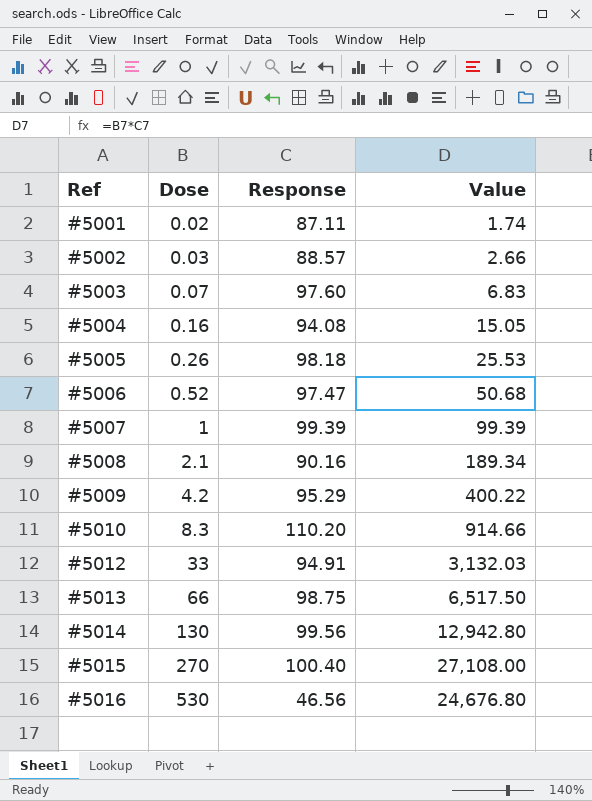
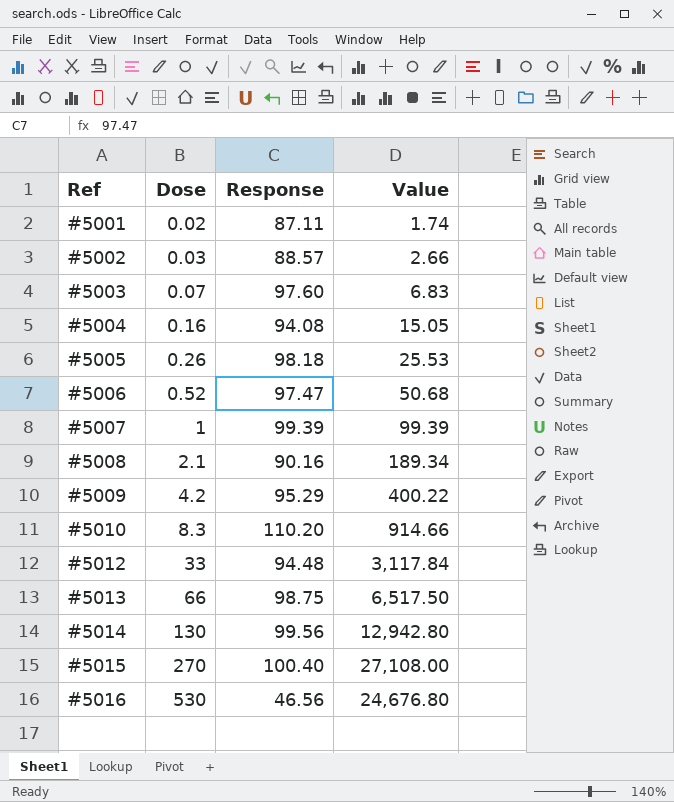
#5012 | Response: 94.91 -> 94.48
#5012 | Value: 3,132.03 -> 3,117.84

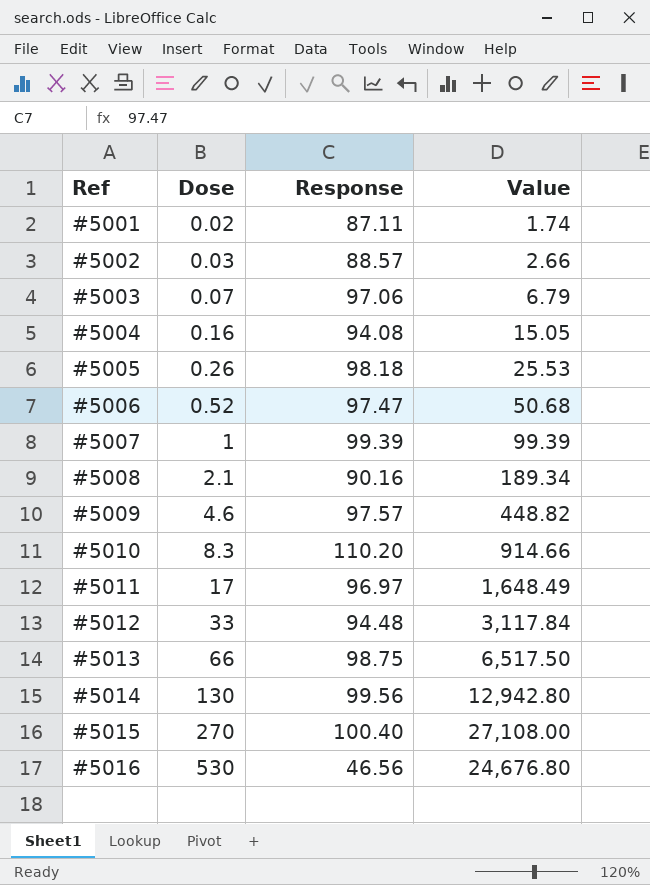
#5003 | Response: 97.60 -> 97.06
#5003 | Value: 6.83 -> 6.79
#5009 | Dose: 4.2 -> 4.6
#5009 | Response: 95.29 -> 97.57
#5009 | Value: 400.22 -> 448.82
row #5011: none -> 17 | 96.97 | 1,648.49

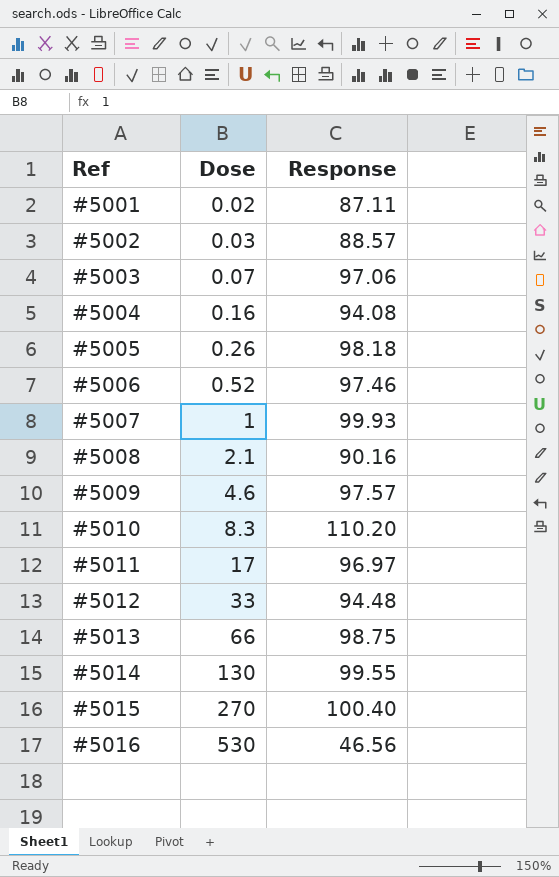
column Value | formula: [Dose] * [Response] -> none
#5006 | Response: 97.47 -> 97.46
#5007 | Response: 99.39 -> 99.93
#5014 | Response: 99.56 -> 99.55

